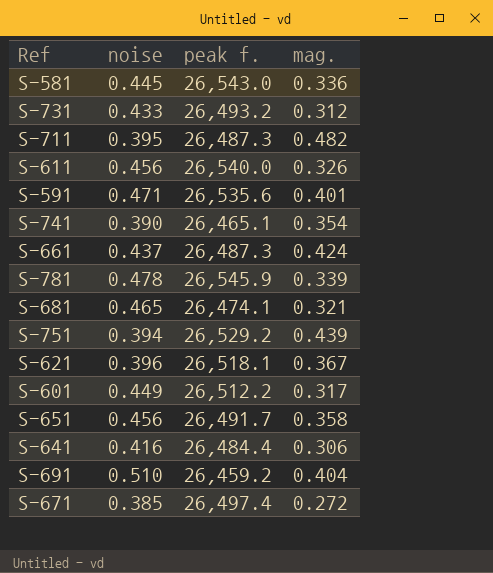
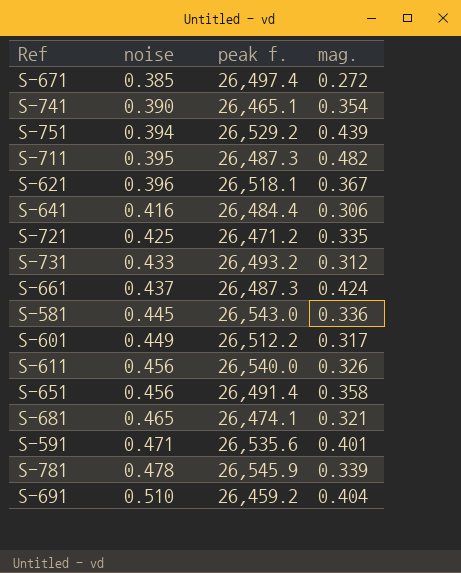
row order: none -> noise ascending
row S-721: none -> 0.425 | 26,471.2 | 0.335
S-651 | peak f.: 26,491.7 -> 26,491.4

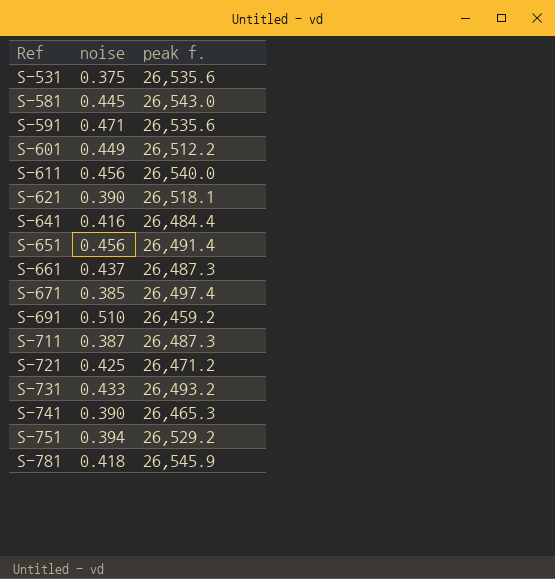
row order: noise ascending -> Ref ascending
column mag. | position: 4 -> none
row S-681: 0.465 | 26,474.1 | 0.321 -> none
row S-531: none -> 0.375 | 26,535.6
S-621 | noise: 0.396 -> 0.390
S-711 | noise: 0.395 -> 0.387
S-741 | peak f.: 26,465.1 -> 26,465.3
S-781 | noise: 0.478 -> 0.418

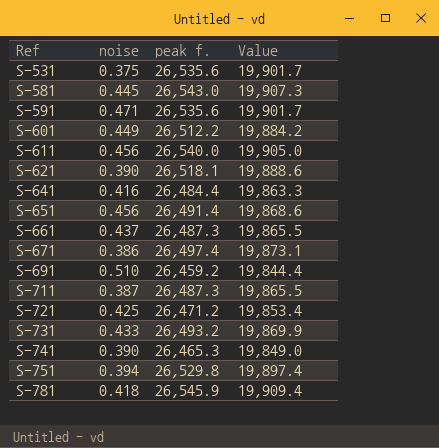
column Value | formula: none -> [peak f.] * 0.75
S-671 | noise: 0.385 -> 0.386
S-751 | peak f.: 26,529.2 -> 26,529.8

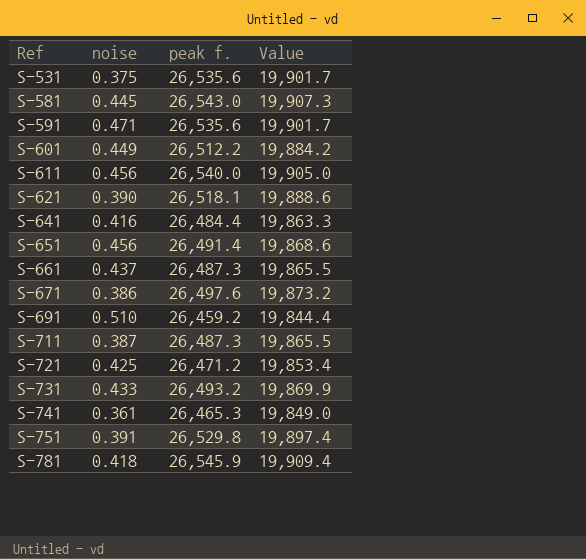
S-671 | peak f.: 26,497.4 -> 26,497.6
S-671 | Value: 19,873.1 -> 19,873.2
S-741 | noise: 0.390 -> 0.361
S-751 | noise: 0.394 -> 0.391

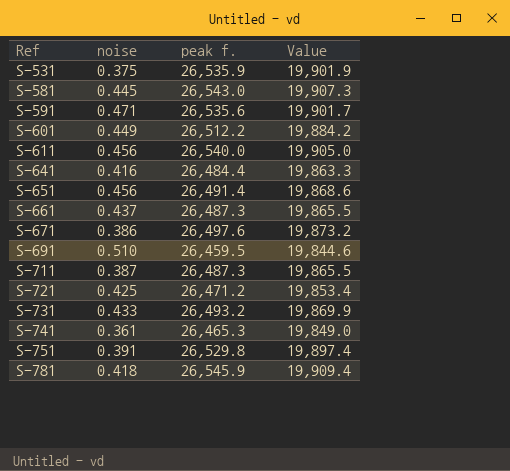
row S-621: 0.390 | 26,518.1 | 19,888.6 -> none
S-531 | peak f.: 26,535.6 -> 26,535.9
S-531 | Value: 19,901.7 -> 19,901.9
S-691 | peak f.: 26,459.2 -> 26,459.5
S-691 | Value: 19,844.4 -> 19,844.6

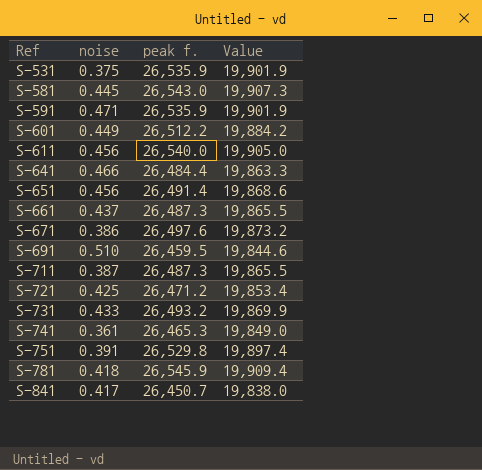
S-591 | peak f.: 26,535.6 -> 26,535.9
S-591 | Value: 19,901.7 -> 19,901.9
S-641 | noise: 0.416 -> 0.466
row S-841: none -> 0.417 | 26,450.7 | 19,838.0

